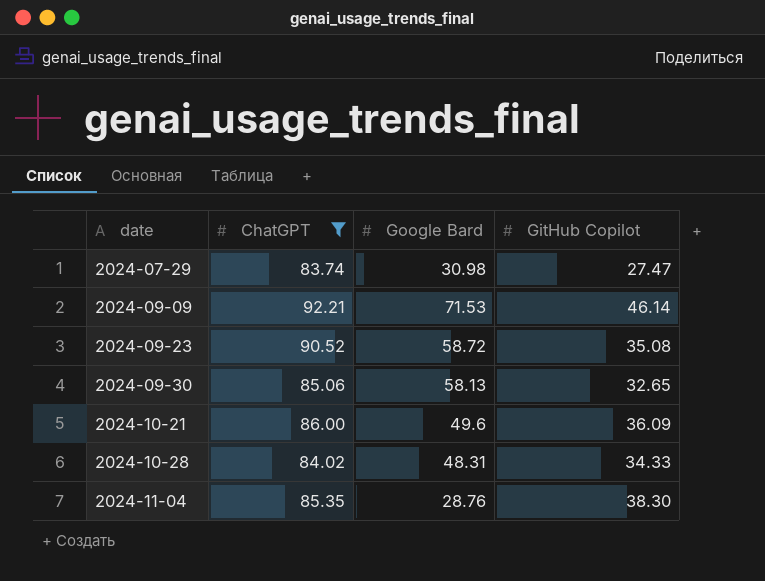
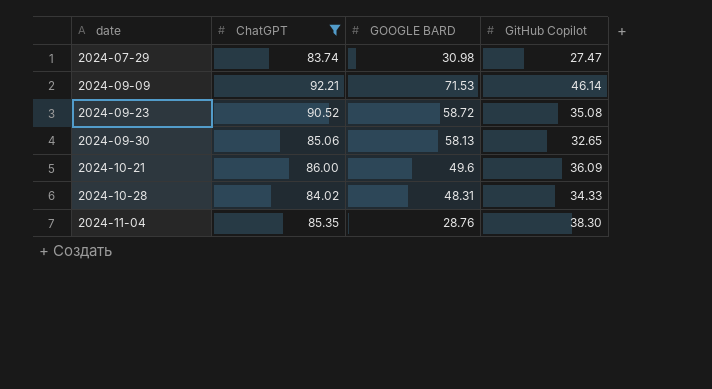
column name: Google Bard -> GOOGLE BARD

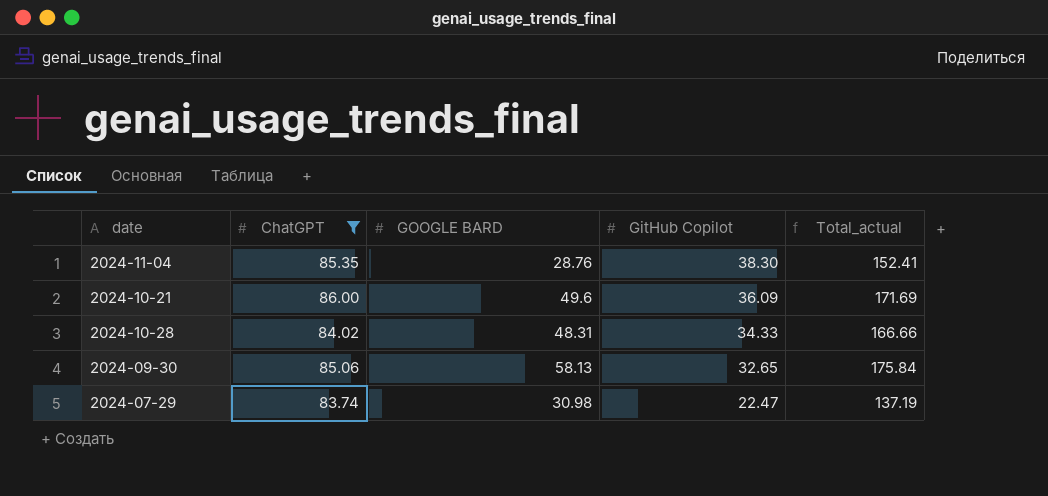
row order: date ascending -> GitHub Copilot descending
column Total_actual | formula: none -> [ChatGPT] + [GOOGLE BARD] + [GitHub Copilot]
row 2024-09-09: 92.21 | 71.53 | 46.14 -> none
row 2024-09-23: 90.52 | 58.72 | 35.08 -> none
2024-07-29 | GitHub Copilot: 27.47 -> 22.47

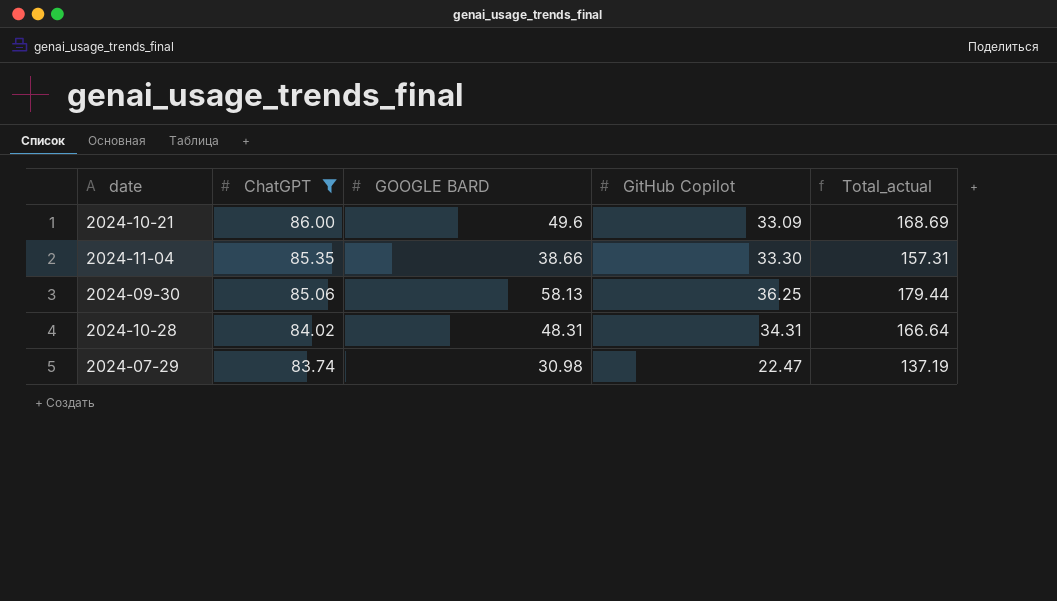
row order: GitHub Copilot descending -> ChatGPT descending
2024-10-21 | GitHub Copilot: 36.09 -> 33.09
2024-10-21 | Total_actual: 171.69 -> 168.69
2024-11-04 | GOOGLE BARD: 28.76 -> 38.66
2024-11-04 | GitHub Copilot: 38.30 -> 33.30
2024-11-04 | Total_actual: 152.41 -> 157.31
2024-09-30 | GitHub Copilot: 32.65 -> 36.25
2024-09-30 | Total_actual: 175.84 -> 179.44
2024-10-28 | GitHub Copilot: 34.33 -> 34.31
2024-10-28 | Total_actual: 166.66 -> 166.64

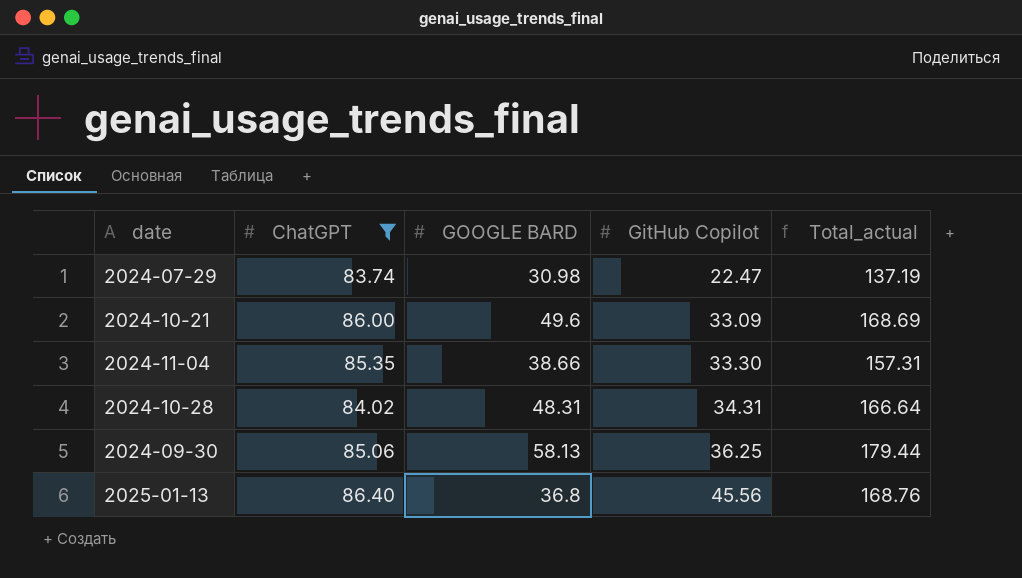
row order: ChatGPT descending -> GitHub Copilot ascending
row 2025-01-13: none -> 86.40 | 36.8 | 45.56 | 168.76

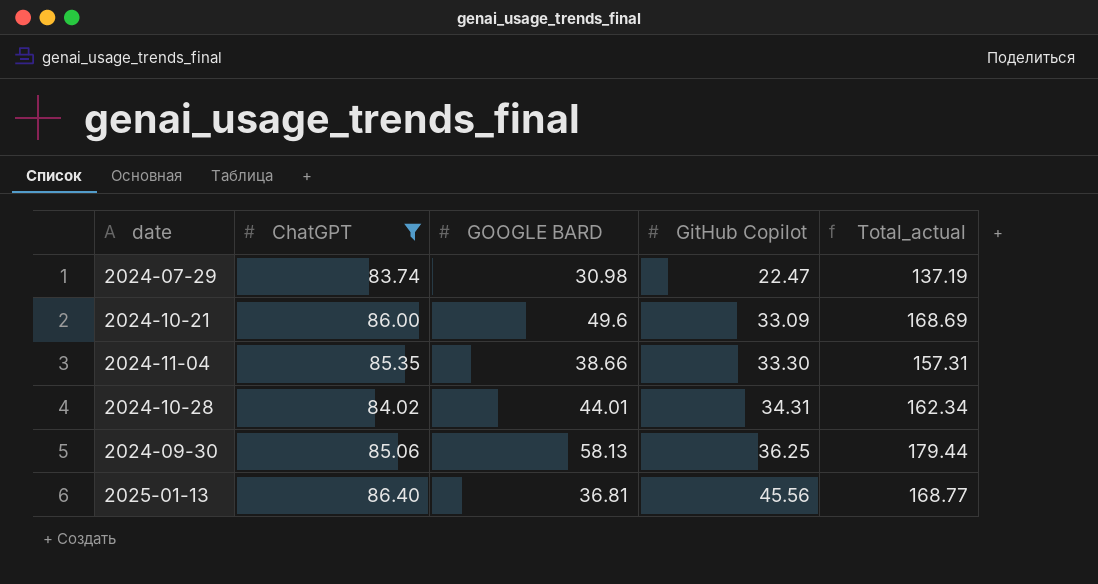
2024-10-28 | GOOGLE BARD: 48.31 -> 44.01
2024-10-28 | Total_actual: 166.64 -> 162.34
2025-01-13 | GOOGLE BARD: 36.8 -> 36.81
2025-01-13 | Total_actual: 168.76 -> 168.77

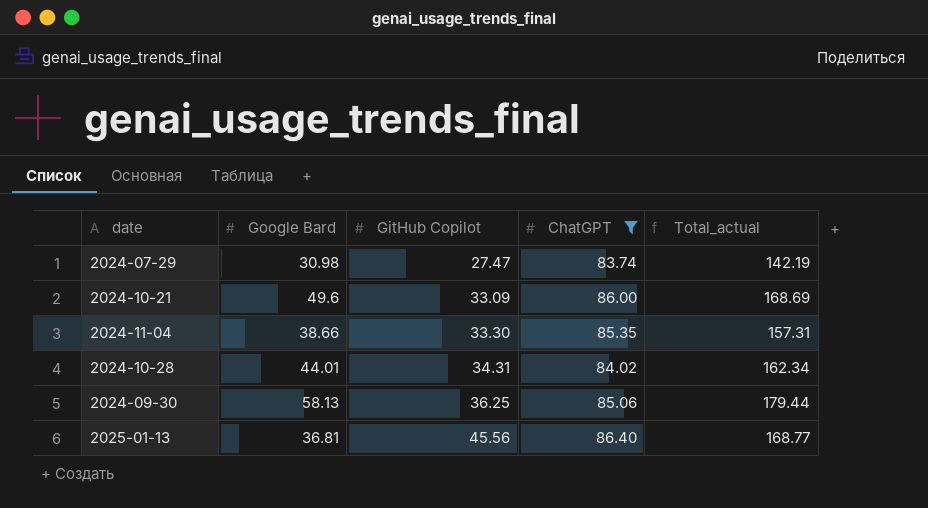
column name: GOOGLE BARD -> Google Bard
column ChatGPT | position: 2 -> 4
2024-07-29 | GitHub Copilot: 22.47 -> 27.47
2024-07-29 | Total_actual: 137.19 -> 142.19

